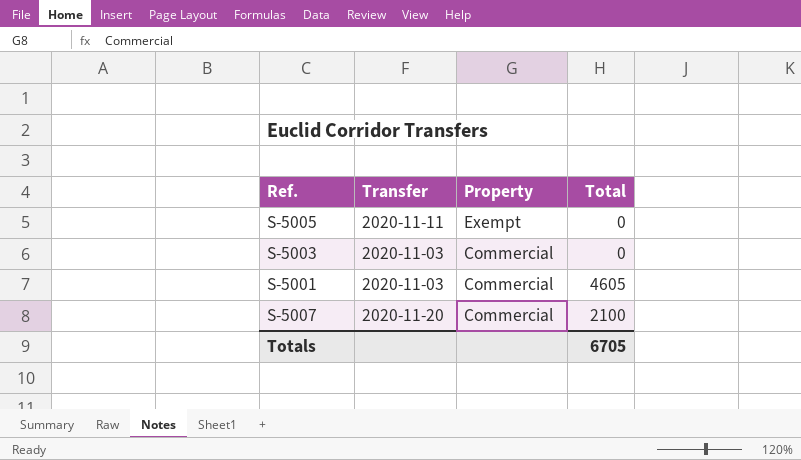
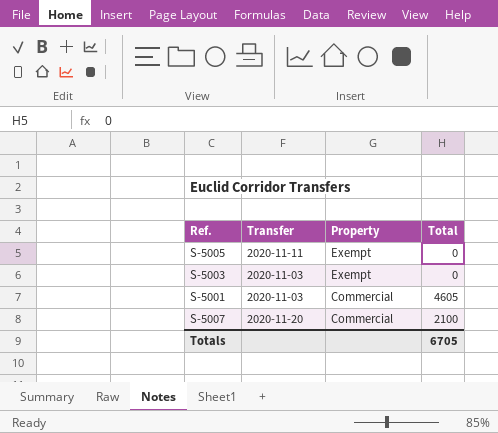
S-5003 | Property: Commercial -> Exempt

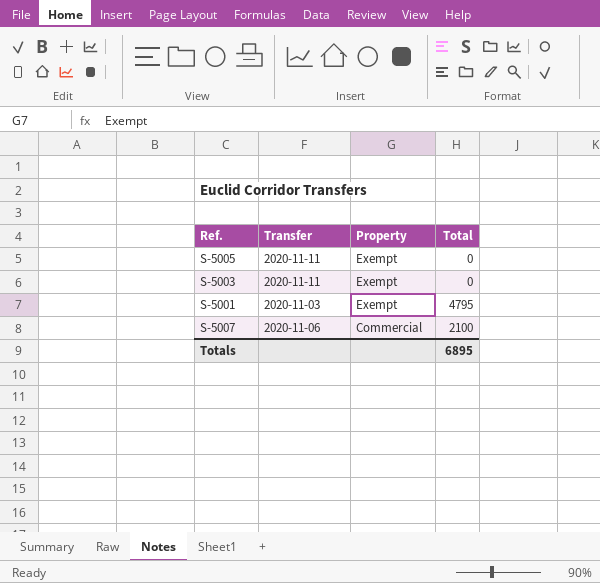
S-5003 | Transfer: 2020-11-03 -> 2020-11-11
S-5001 | Property: Commercial -> Exempt
S-5001 | Total: 4605 -> 4795
S-5007 | Transfer: 2020-11-20 -> 2020-11-06
Totals | Total: 6705 -> 6895

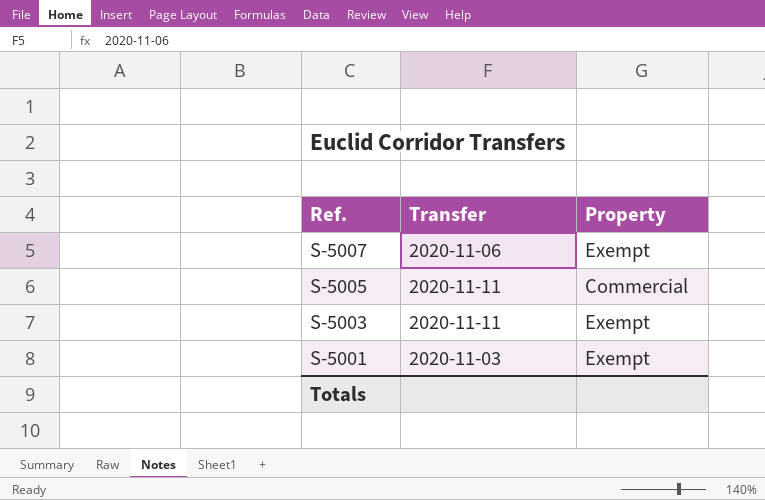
row order: Property descending -> Ref. descending
column Total | position: 4 -> none
S-5007 | Property: Commercial -> Exempt
S-5005 | Property: Exempt -> Commercial

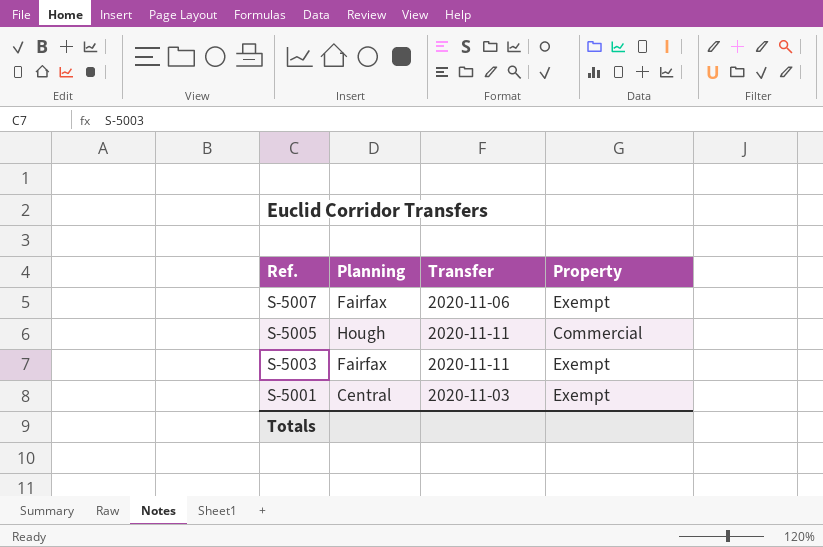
column Planning | position: none -> 2

